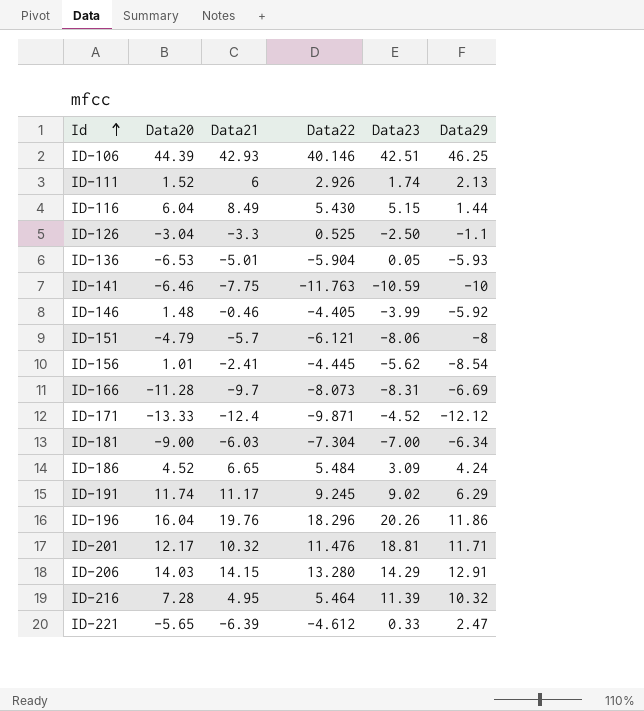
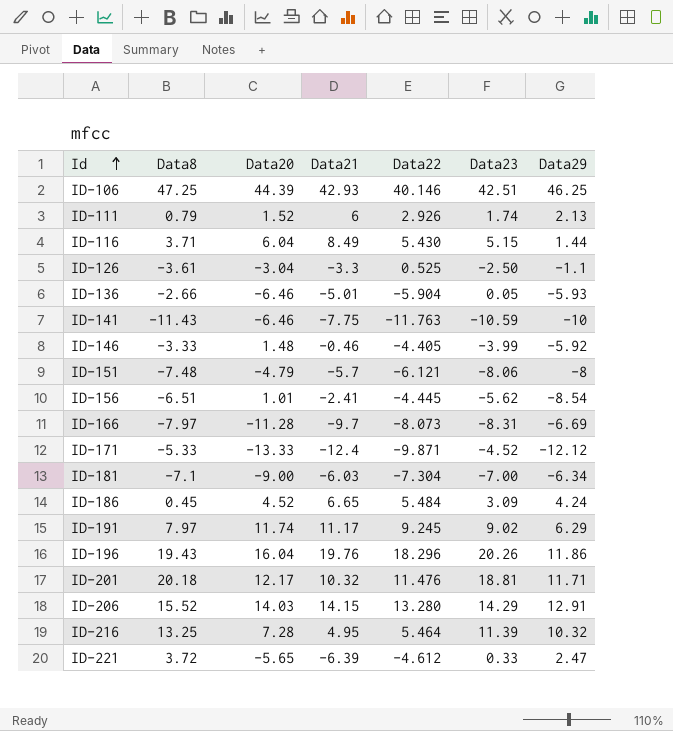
column Data8 | position: none -> 2
ID-136 | Data20: -6.53 -> -6.46

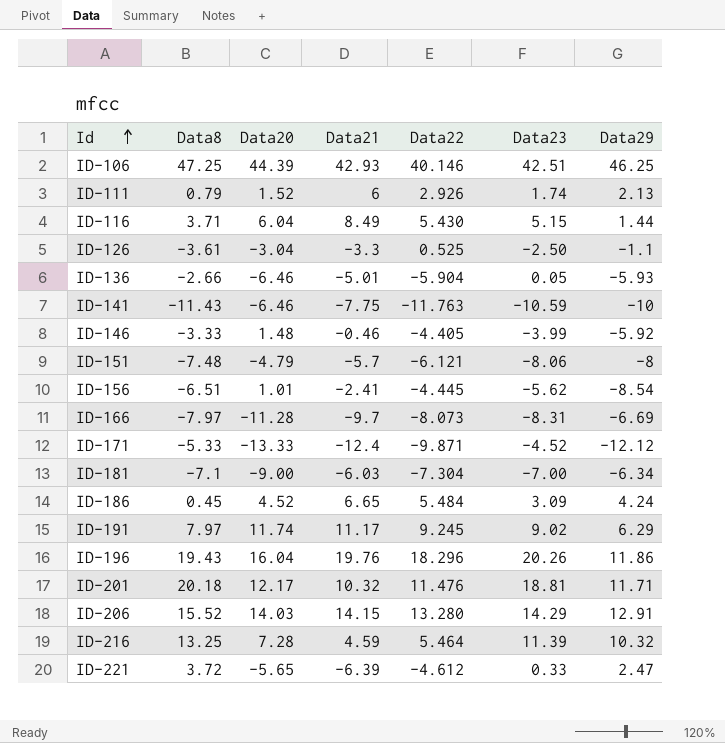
ID-216 | Data21: 4.95 -> 4.59

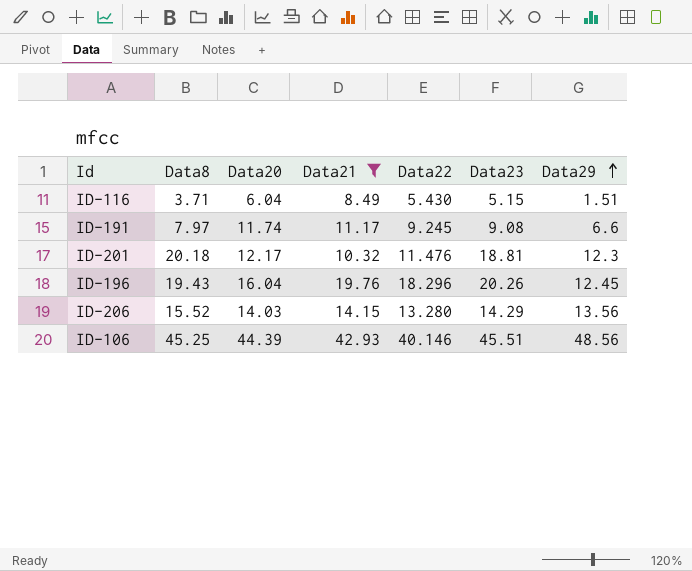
filter: none -> Data21 >= 8.49
row order: Id ascending -> Data29 ascending
ID-116 | Data29: 1.44 -> 1.51
ID-191 | Data23: 9.02 -> 9.08
ID-191 | Data29: 6.29 -> 6.6
ID-201 | Data29: 11.71 -> 12.3
ID-196 | Data29: 11.86 -> 12.45
ID-206 | Data29: 12.91 -> 13.56
ID-106 | Data8: 47.25 -> 45.25
ID-106 | Data23: 42.51 -> 45.51
ID-106 | Data29: 46.25 -> 48.56

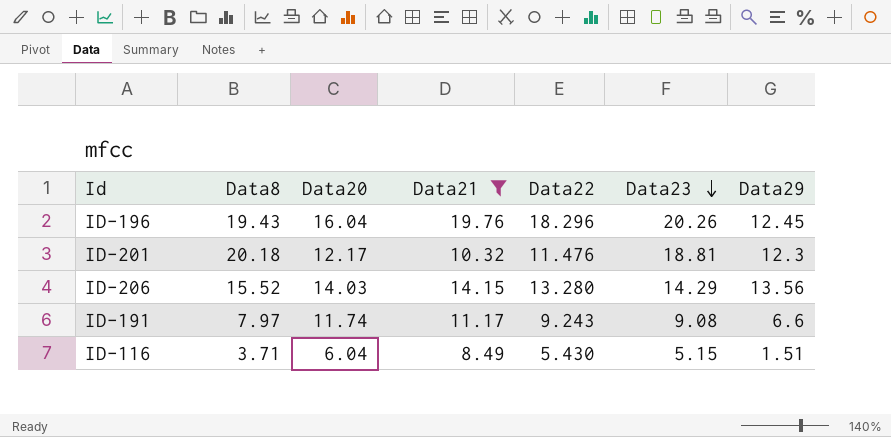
row order: Data29 ascending -> Data23 descending
row ID-106: 45.25 | 44.39 | 42.93 | 40.146 | 45.51 | 48.56 -> none
ID-191 | Data22: 9.245 -> 9.243

